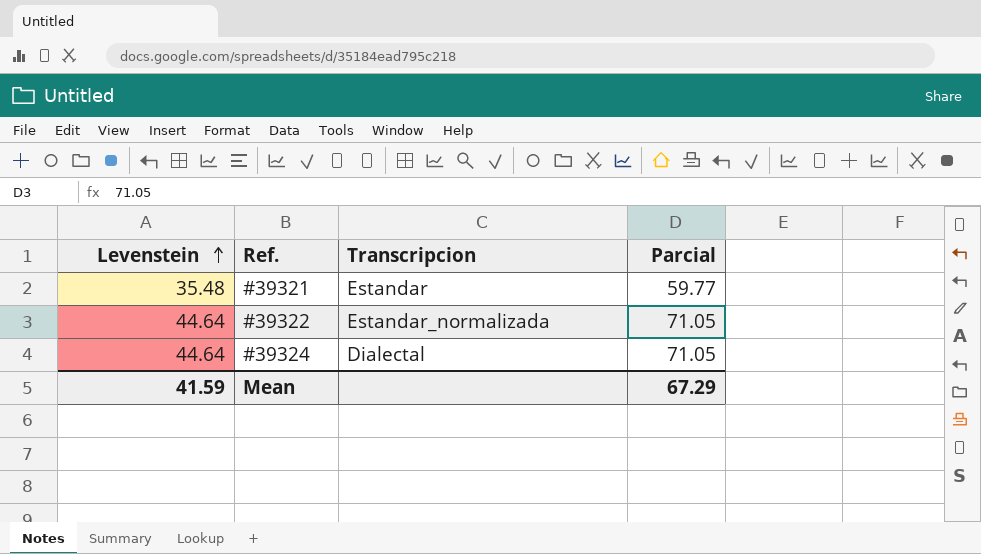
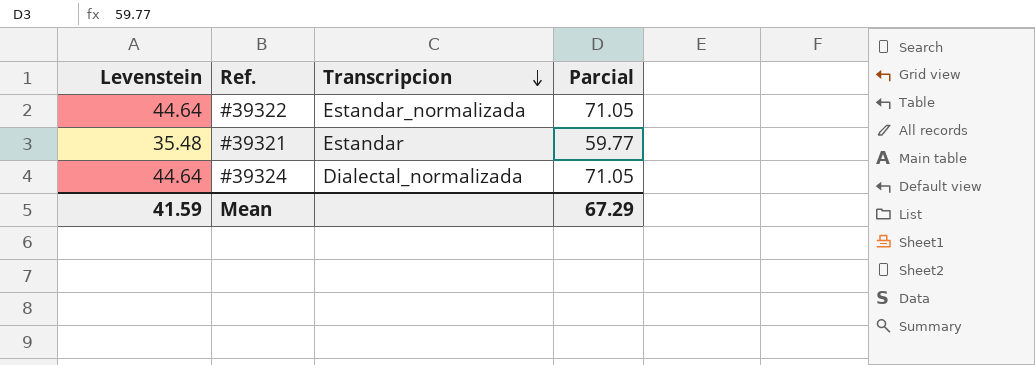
row order: Levenstein ascending -> Transcripcion descending
#39324 | Transcripcion: Dialectal -> Dialectal_normalizada

